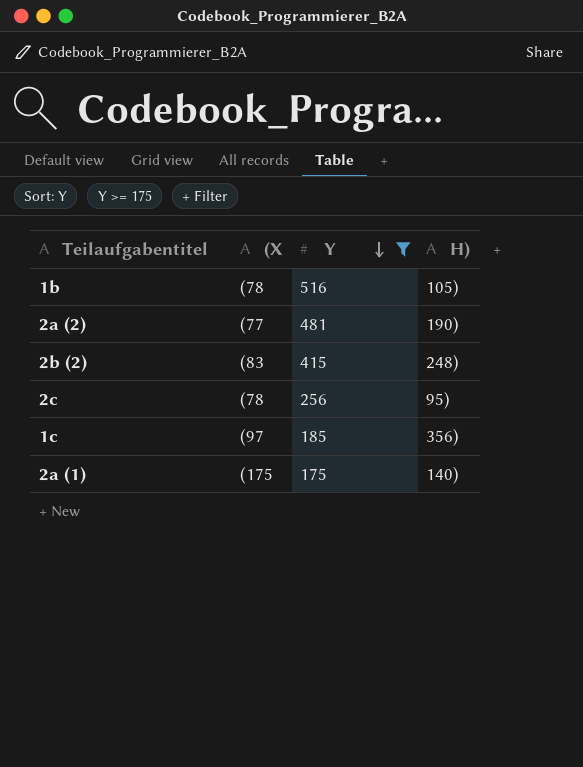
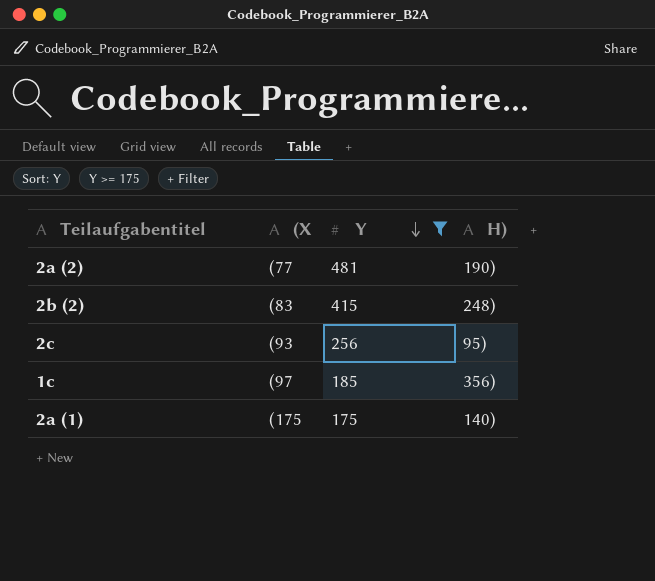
row 1b: (78 | 516 | 105) -> none
2c | (X: (78 -> (93

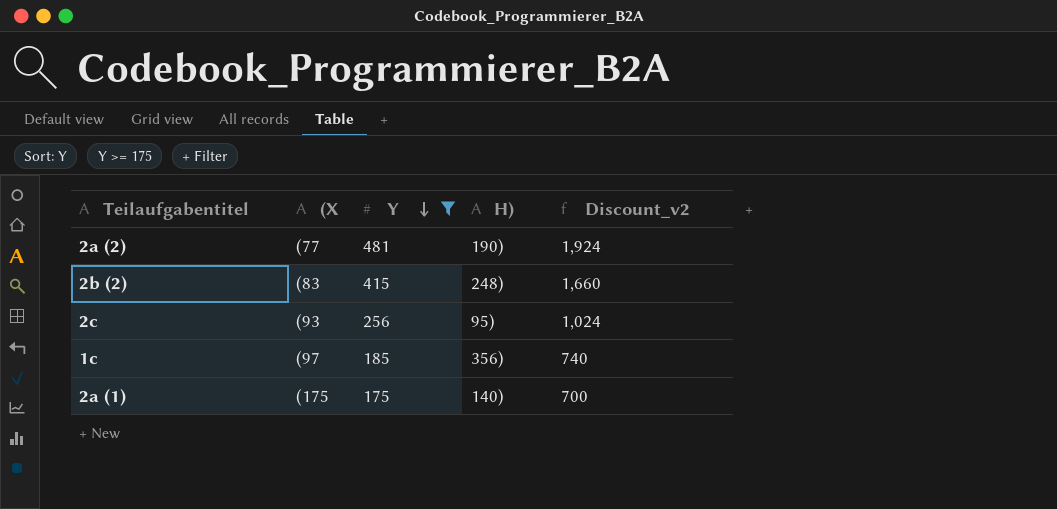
column Discount_v2 | formula: none -> [Y] * 4

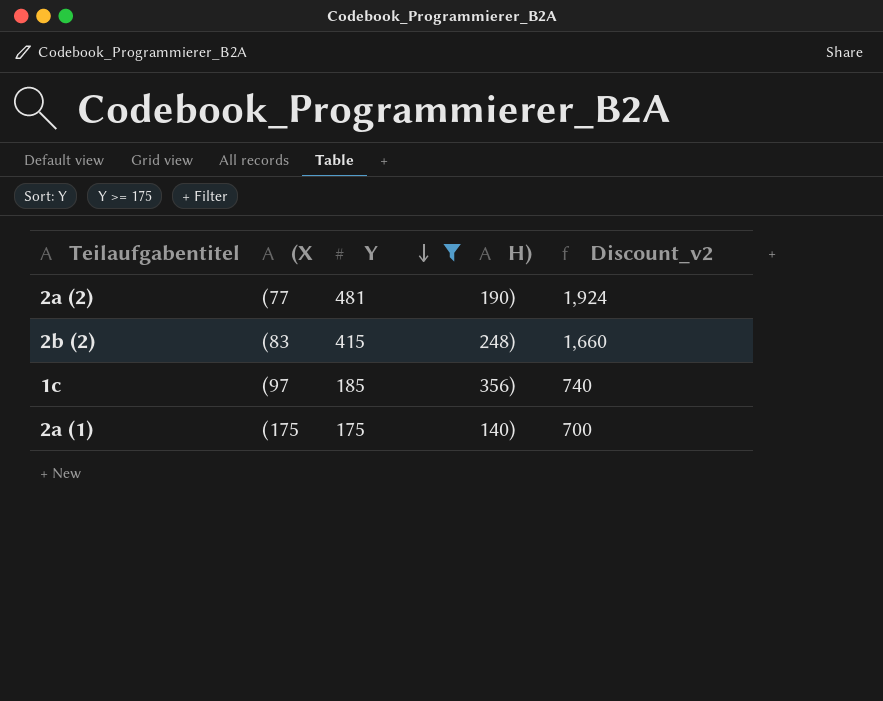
row 2c: (93 | 256 | 95) | 1,024 -> none

